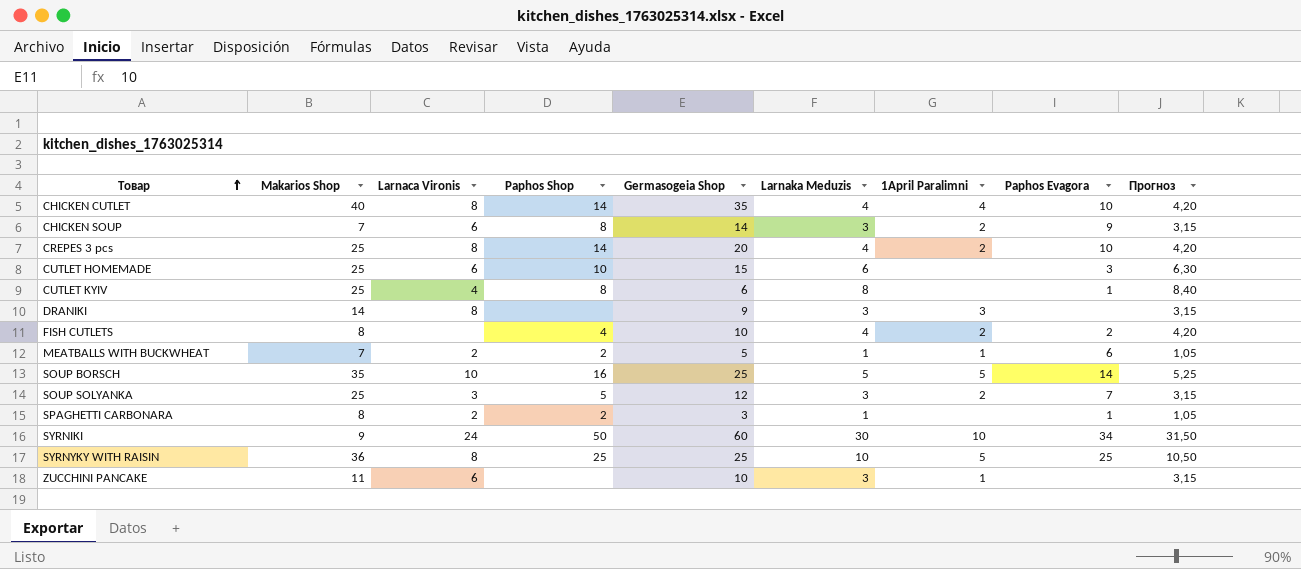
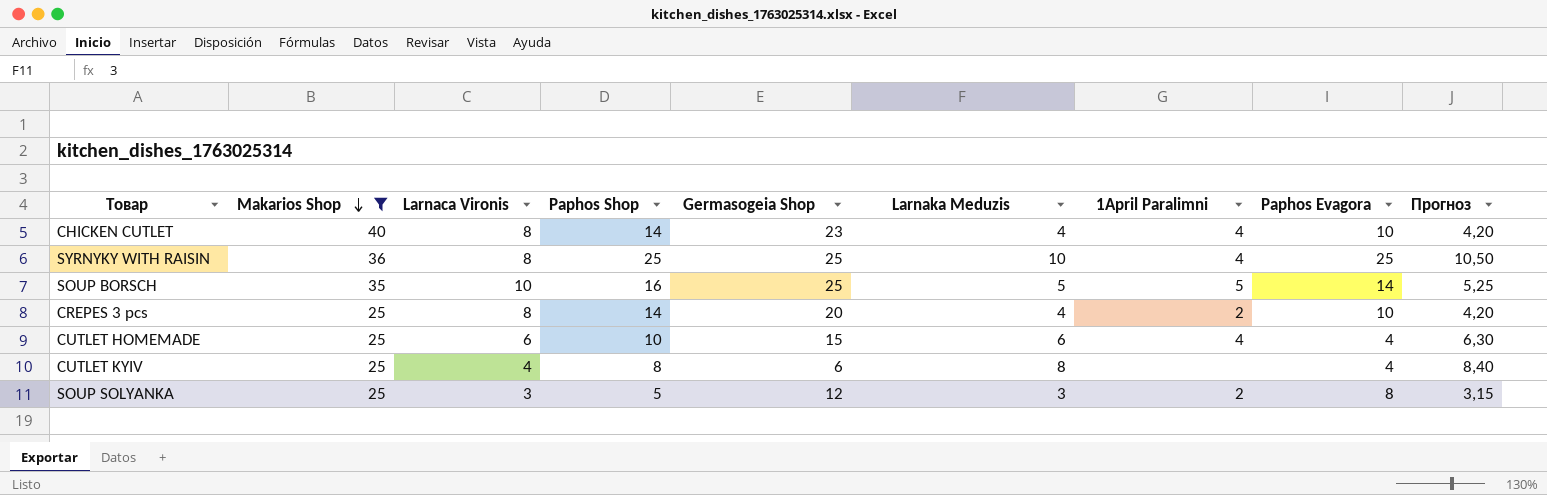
filter: none -> Makarios Shop >= 25
row order: Товар ascending -> Makarios Shop descending
CHICKEN CUTLET | Germasogeia Shop: 35 -> 23
SYRNYKY WITH RAISIN | 1April Paralimni: 5 -> 4
CUTLET HOMEMADE | 1April Paralimni: none -> 4
CUTLET HOMEMADE | Paphos Evagora: 3 -> 4
CUTLET KYIV | Paphos Evagora: 1 -> 4
SOUP SOLYANKA | Paphos Evagora: 7 -> 8

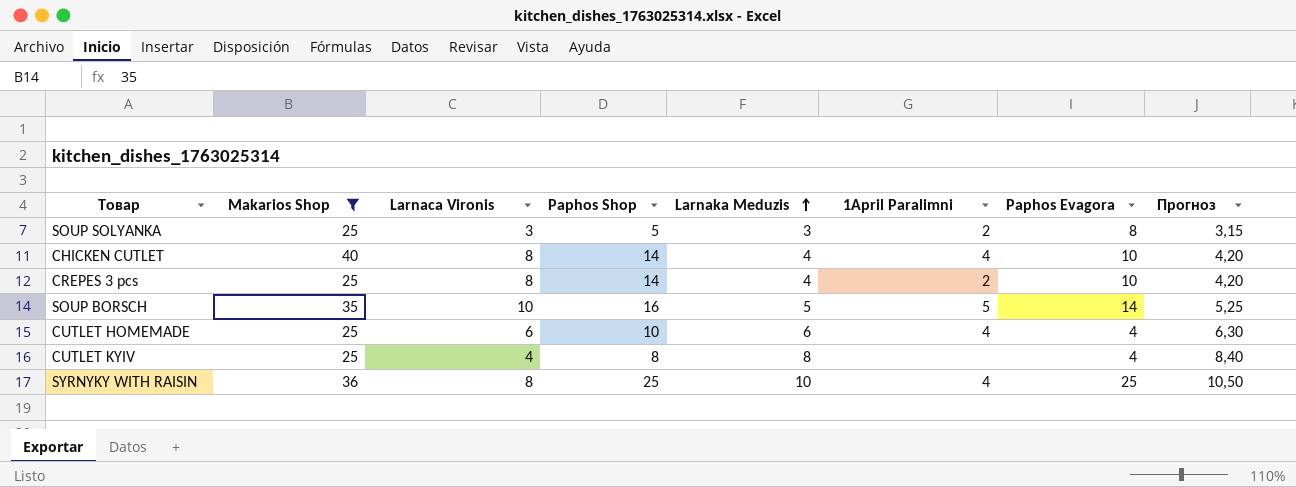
row order: Makarios Shop descending -> Larnaka Meduzis ascending
column Germasogeia Shop | position: 5 -> none

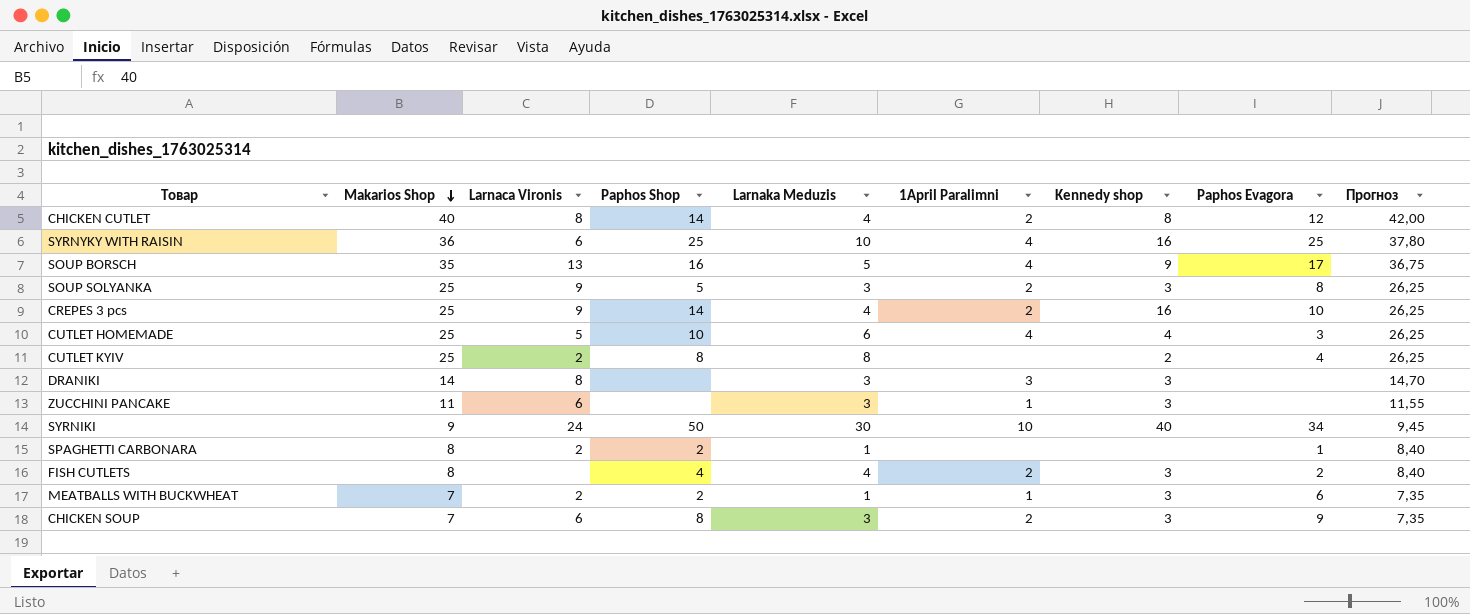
filter: Makarios Shop >= 25 -> none
row order: Larnaka Meduzis ascending -> Makarios Shop descending
column Kennedy shop | position: none -> 7
column Прогноз | formula: [Larnaka Meduzis] * 1,05 -> [Makarios Shop] * 1,05
CHICKEN CUTLET | 1April Paralimni: 4 -> 2
CHICKEN CUTLET | Paphos Evagora: 10 -> 12
SYRNYKY WITH RAISIN | Larnaca Vironis: 8 -> 6
SOUP BORSCH | Larnaca Vironis: 10 -> 13
SOUP BORSCH | 1April Paralimni: 5 -> 4
SOUP BORSCH | Paphos Evagora: 14 -> 17
SOUP SOLYANKA | Larnaca Vironis: 3 -> 9
CREPES 3 pcs | Larnaca Vironis: 8 -> 9
CUTLET HOMEMADE | Larnaca Vironis: 6 -> 5
CUTLET HOMEMADE | Paphos Evagora: 4 -> 3
CUTLET KYIV | Larnaca Vironis: 4 -> 2

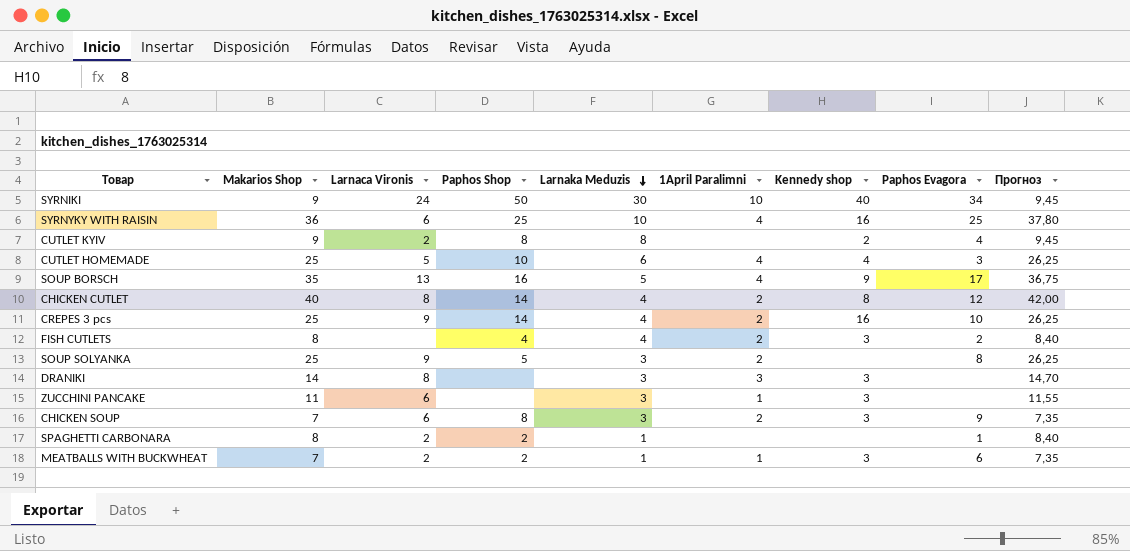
row order: Makarios Shop descending -> Larnaka Meduzis descending
CUTLET KYIV | Makarios Shop: 25 -> 9
CUTLET KYIV | Прогноз: 26,25 -> 9,45
SOUP SOLYANKA | Kennedy shop: 3 -> none

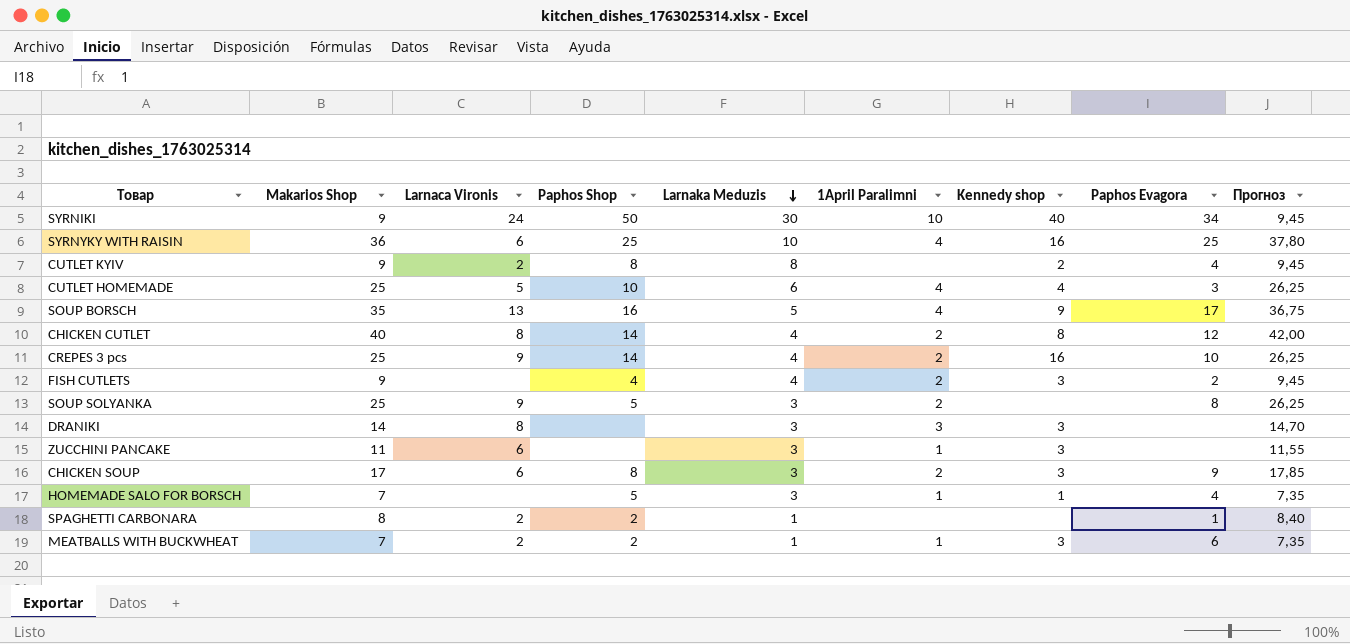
FISH CUTLETS | Makarios Shop: 8 -> 9
FISH CUTLETS | Прогноз: 8,40 -> 9,45
CHICKEN SOUP | Makarios Shop: 7 -> 17
CHICKEN SOUP | Прогноз: 7,35 -> 17,85
row HOMEMADE SALO FOR BORSCH: none -> 7 | none | 5 | 3 | 1 | 1 | 4 | 7,35

